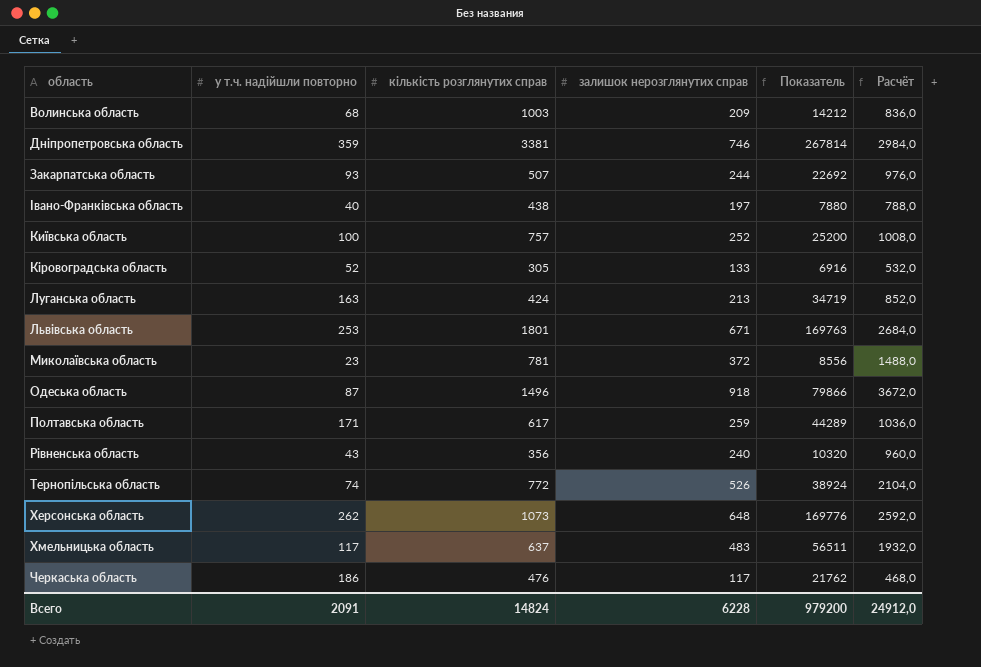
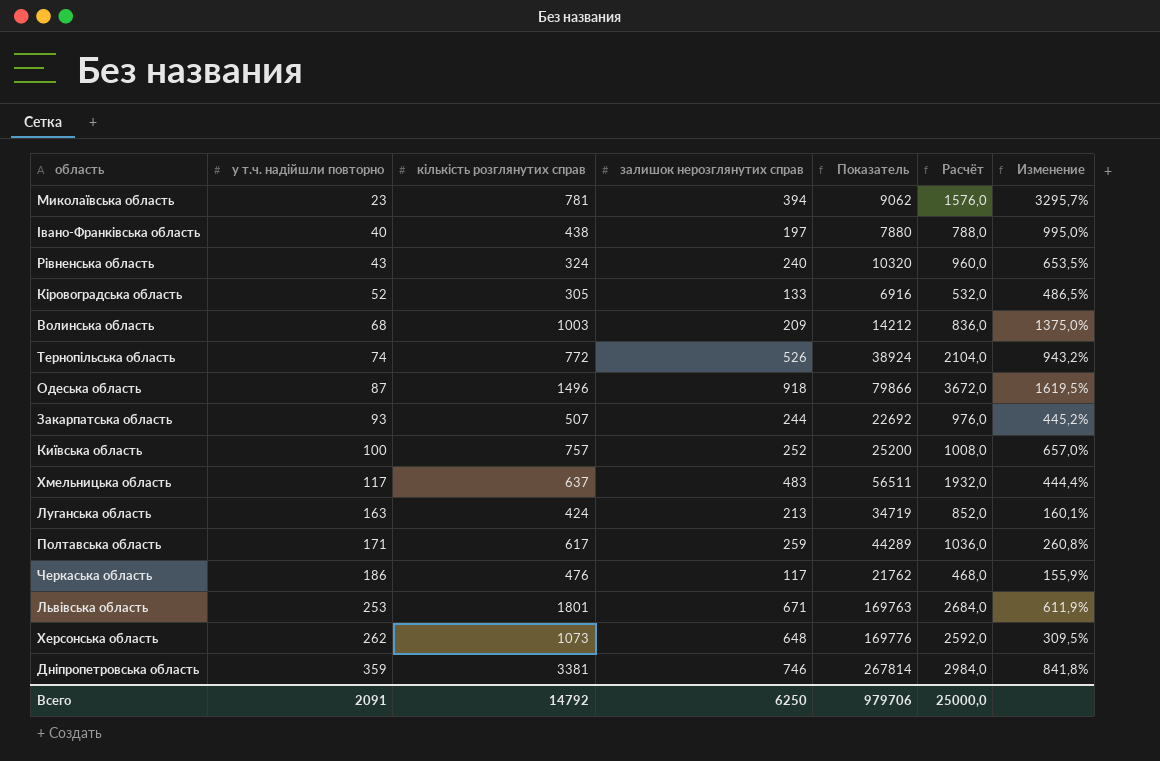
row order: none -> у т.ч. надійшли повторно ascending
column Изменение | formula: none -> ([кількість розглянутих справ] - [у т.ч. надійшли повторно]) / [у т.ч. надійшли повторно]
Миколаївська область | залишок нерозглянутих справ: 372 -> 394
Миколаївська область | Показатель: 8556 -> 9062
Миколаївська область | Расчёт: 1488,0 -> 1576,0
Рівненська область | кількість розглянутих справ: 356 -> 324
Всего | кількість розглянутих справ: 14824 -> 14792
Всего | залишок нерозглянутих справ: 6228 -> 6250
Всего | Показатель: 979200 -> 979706
Всего | Расчёт: 24912,0 -> 25000,0

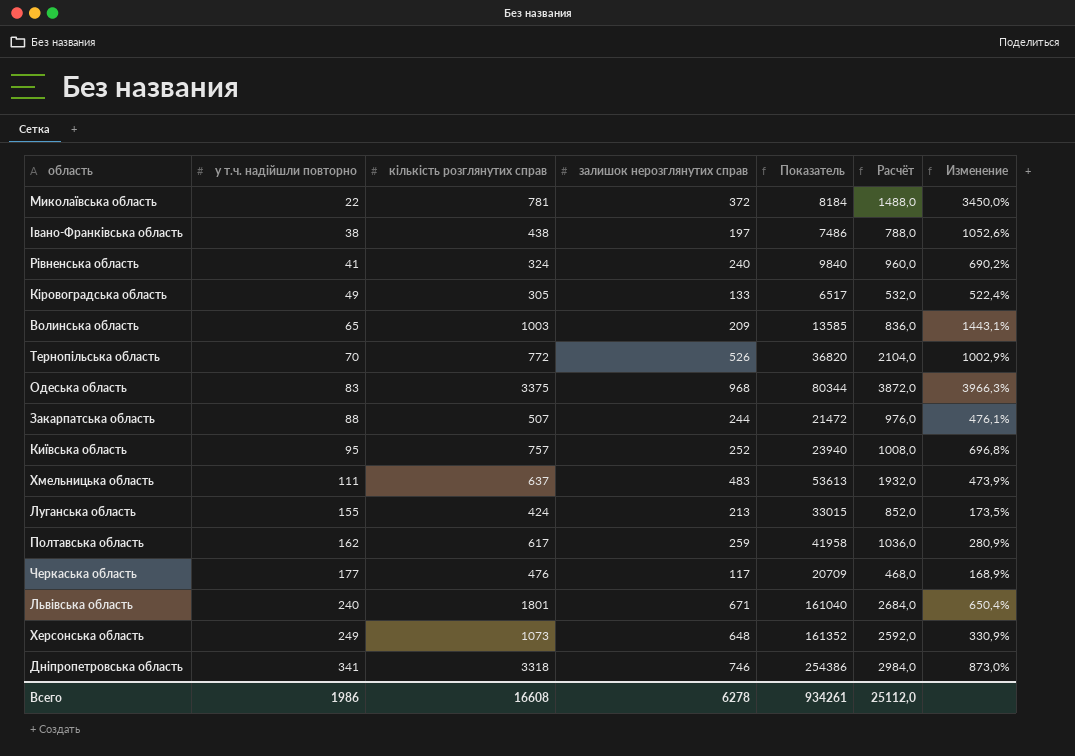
Миколаївська область | у т.ч. надійшли повторно: 23 -> 22
Миколаївська область | залишок нерозглянутих справ: 394 -> 372
Миколаївська область | Показатель: 9062 -> 8184
Миколаївська область | Расчёт: 1576,0 -> 1488,0
Миколаївська область | Изменение: 3295,7% -> 3450,0%
Івано-Франківська область | у т.ч. надійшли повторно: 40 -> 38
Івано-Франківська область | Показатель: 7880 -> 7486
Івано-Франківська область | Изменение: 995,0% -> 1052,6%
Рівненська область | у т.ч. надійшли повторно: 43 -> 41
Рівненська область | Показатель: 10320 -> 9840
Рівненська область | Изменение: 653,5% -> 690,2%
Кіровоградська область | у т.ч. надійшли повторно: 52 -> 49
Кіровоградська область | Показатель: 6916 -> 6517
Кіровоградська область | Изменение: 486,5% -> 522,4%
Волинська область | у т.ч. надійшли повторно: 68 -> 65
Волинська область | Показатель: 14212 -> 13585
Волинська область | Изменение: 1375,0% -> 1443,1%
Тернопільська область | у т.ч. надійшли повторно: 74 -> 70
Тернопільська область | Показатель: 38924 -> 36820
Тернопільська область | Изменение: 943,2% -> 1002,9%
Одеська область | у т.ч. надійшли повторно: 87 -> 83
Одеська область | кількість розглянутих справ: 1496 -> 3375
Одеська область | залишок нерозглянутих справ: 918 -> 968
Одеська область | Показатель: 79866 -> 80344
Одеська область | Расчёт: 3672,0 -> 3872,0
Одеська область | Изменение: 1619,5% -> 3966,3%
Закарпатська область | у т.ч. надійшли повторно: 93 -> 88
Закарпатська область | Показатель: 22692 -> 21472
Закарпатська область | Изменение: 445,2% -> 476,1%
Київська область | у т.ч. надійшли повторно: 100 -> 95
Київська область | Показатель: 25200 -> 23940
Київська область | Изменение: 657,0% -> 696,8%
Хмельницька область | у т.ч. надійшли повторно: 117 -> 111
Хмельницька область | Показатель: 56511 -> 53613
Хмельницька область | Изменение: 444,4% -> 473,9%
Луганська область | у т.ч. надійшли повторно: 163 -> 155
Луганська область | Показатель: 34719 -> 33015
Луганська область | Изменение: 160,1% -> 173,5%
Полтавська область | у т.ч. надійшли повторно: 171 -> 162
Полтавська область | Показатель: 44289 -> 41958
Полтавська область | Изменение: 260,8% -> 280,9%
Черкаська область | у т.ч. надійшли повторно: 186 -> 177
Черкаська область | Показатель: 21762 -> 20709
Черкаська область | Изменение: 155,9% -> 168,9%
Львівська область | у т.ч. надійшли повторно: 253 -> 240
Львівська область | Показатель: 169763 -> 161040
Львівська область | Изменение: 611,9% -> 650,4%
Херсонська область | у т.ч. надійшли повторно: 262 -> 249
Херсонська область | Показатель: 169776 -> 161352
Херсонська область | Изменение: 309,5% -> 330,9%
Дніпропетровська область | у т.ч. надійшли повторно: 359 -> 341
Дніпропетровська область | кількість розглянутих справ: 3381 -> 3318
Дніпропетровська область | Показатель: 267814 -> 254386
Дніпропетровська область | Изменение: 841,8% -> 873,0%
Всего | у т.ч. надійшли повторно: 2091 -> 1986
Всего | кількість розглянутих справ: 14792 -> 16608
Всего | залишок нерозглянутих справ: 6250 -> 6278
Всего | Показатель: 979706 -> 934261
Всего | Расчёт: 25000,0 -> 25112,0

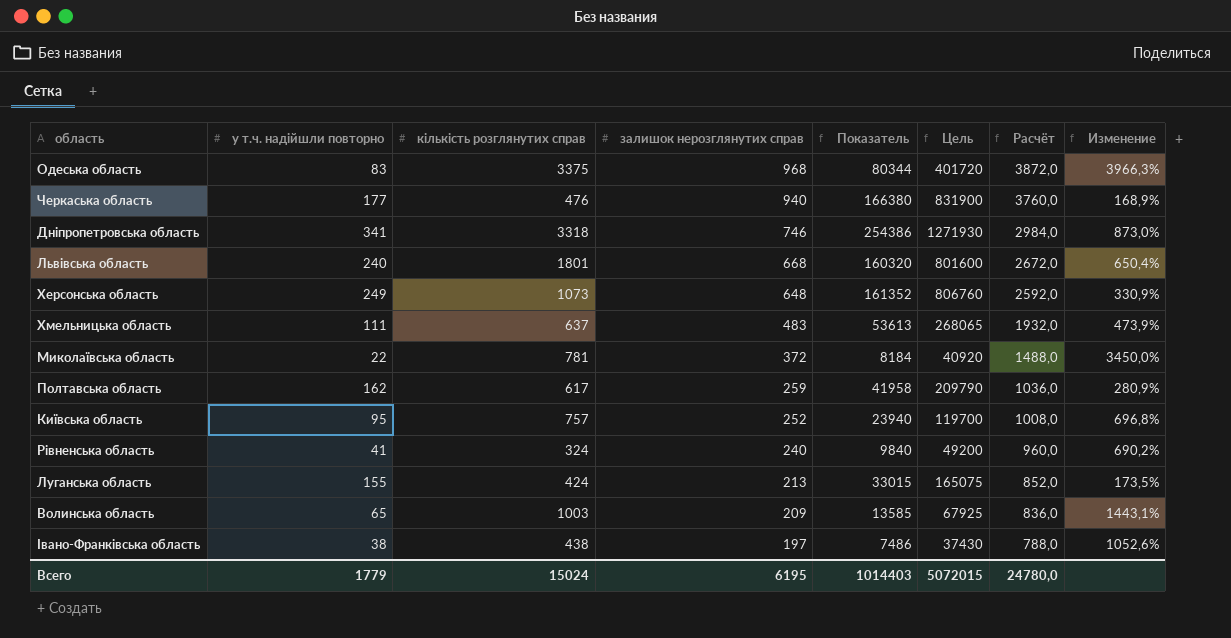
row order: у т.ч. надійшли повторно ascending -> залишок нерозглянутих справ descending
column Цель | formula: none -> [Показатель] * 5
row Кіровоградська область: 49 | 305 | 133 | 6517 | 532,0 | 522,4% -> none
row Тернопільська область: 70 | 772 | 526 | 36820 | 2104,0 | 1002,9% -> none
row Закарпатська область: 88 | 507 | 244 | 21472 | 976,0 | 476,1% -> none
Черкаська область | залишок нерозглянутих справ: 117 -> 940
Черкаська область | Показатель: 20709 -> 166380
Черкаська область | Расчёт: 468,0 -> 3760,0
Львівська область | залишок нерозглянутих справ: 671 -> 668
Львівська область | Показатель: 161040 -> 160320
Львівська область | Расчёт: 2684,0 -> 2672,0
Всего | у т.ч. надійшли повторно: 1986 -> 1779
Всего | кількість розглянутих справ: 16608 -> 15024
Всего | залишок нерозглянутих справ: 6278 -> 6195
Всего | Показатель: 934261 -> 1014403
Всего | Расчёт: 25112,0 -> 24780,0

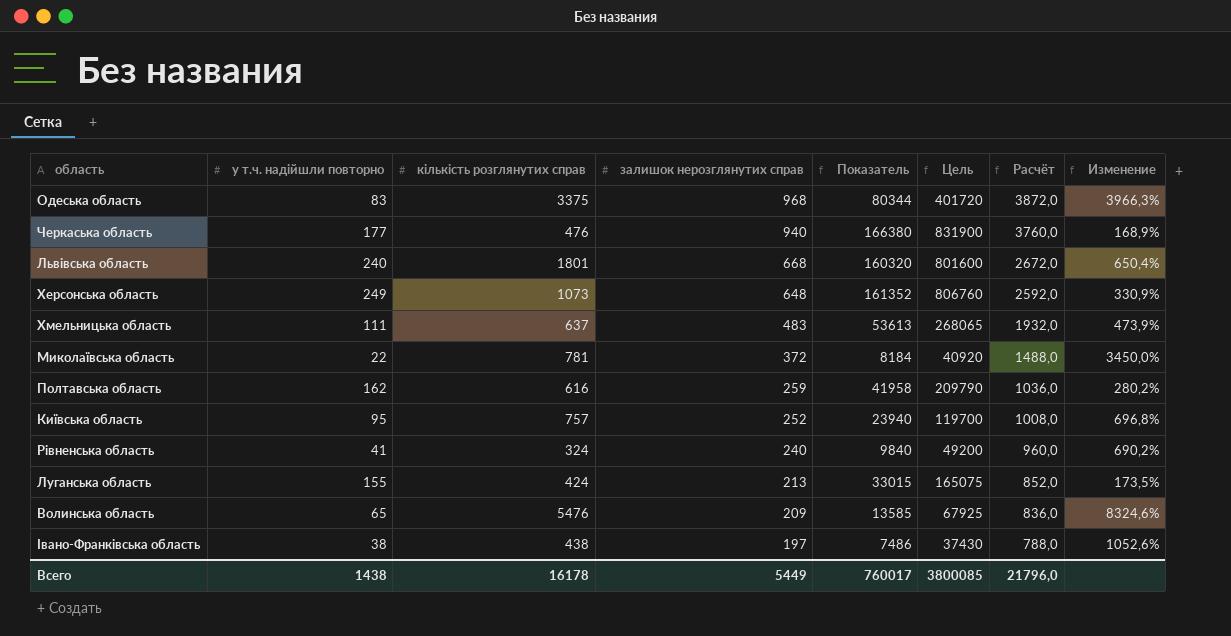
row Дніпропетровська область: 341 | 3318 | 746 | 254386 | 1271930 | 2984,0 | 873,0% -> none
Полтавська область | кількість розглянутих справ: 617 -> 616
Полтавська область | Изменение: 280,9% -> 280,2%
Волинська область | кількість розглянутих справ: 1003 -> 5476
Волинська область | Изменение: 1443,1% -> 8324,6%
Всего | у т.ч. надійшли повторно: 1779 -> 1438
Всего | кількість розглянутих справ: 15024 -> 16178
Всего | залишок нерозглянутих справ: 6195 -> 5449
Всего | Показатель: 1014403 -> 760017
Всего | Цель: 5072015 -> 3800085
Всего | Расчёт: 24780,0 -> 21796,0

